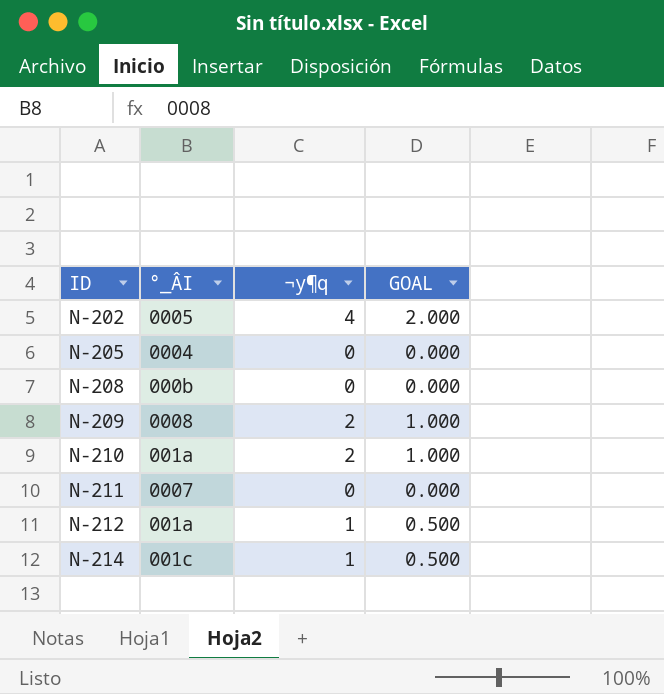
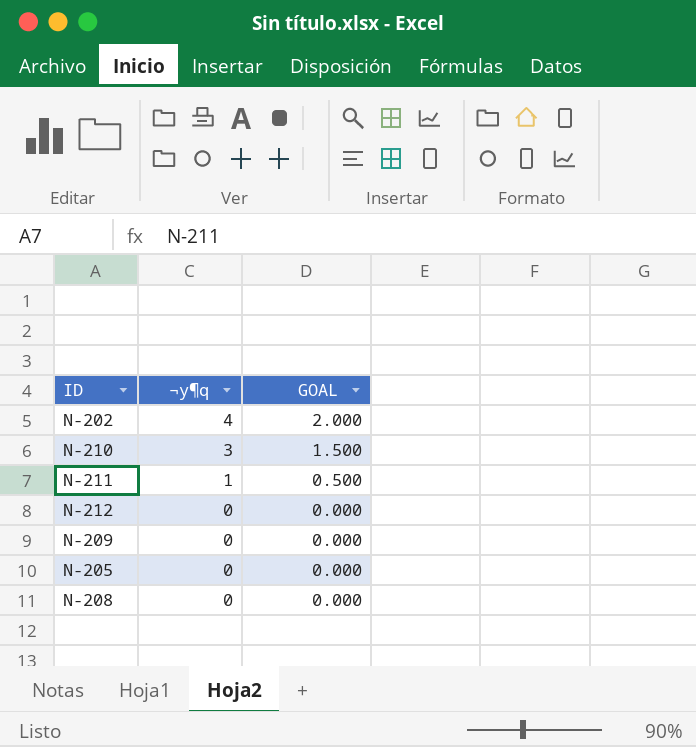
row order: ID ascending -> ¬y¶q descending
column °_ÂI | position: 2 -> none
row N-214: 001c | 1 | 0.500 -> none
N-210 | ¬y¶q: 2 -> 3
N-210 | GOAL: 1.000 -> 1.500
N-211 | ¬y¶q: 0 -> 1
N-211 | GOAL: 0.000 -> 0.500
N-212 | ¬y¶q: 1 -> 0
N-212 | GOAL: 0.500 -> 0.000
N-209 | ¬y¶q: 2 -> 0
N-209 | GOAL: 1.000 -> 0.000

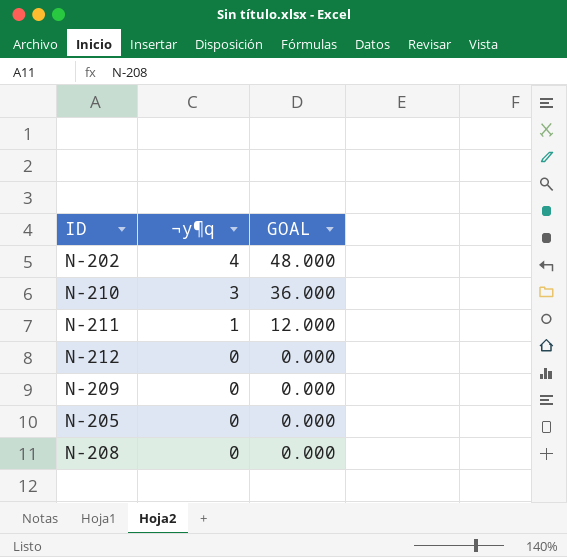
column GOAL | formula: [¬y¶q] * 0.5 -> [¬y¶q] * 12

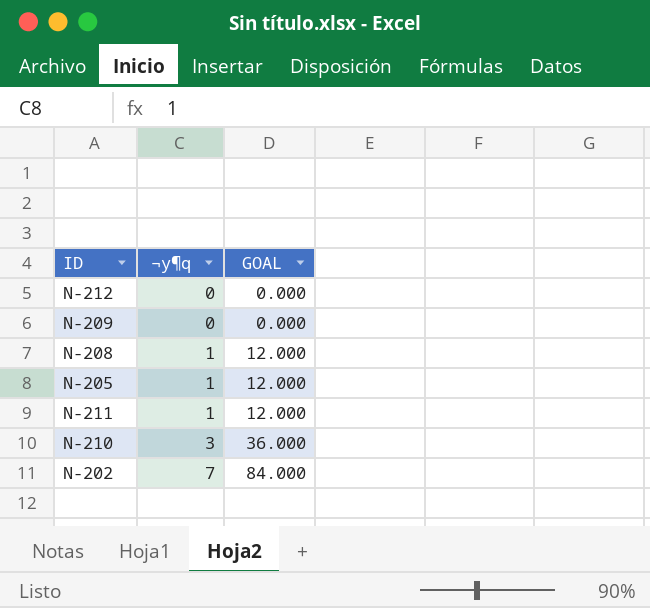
row order: ¬y¶q descending -> ¬y¶q ascending
N-208 | ¬y¶q: 0 -> 1
N-208 | GOAL: 0.000 -> 12.000
N-205 | ¬y¶q: 0 -> 1
N-205 | GOAL: 0.000 -> 12.000
N-202 | ¬y¶q: 4 -> 7
N-202 | GOAL: 48.000 -> 84.000

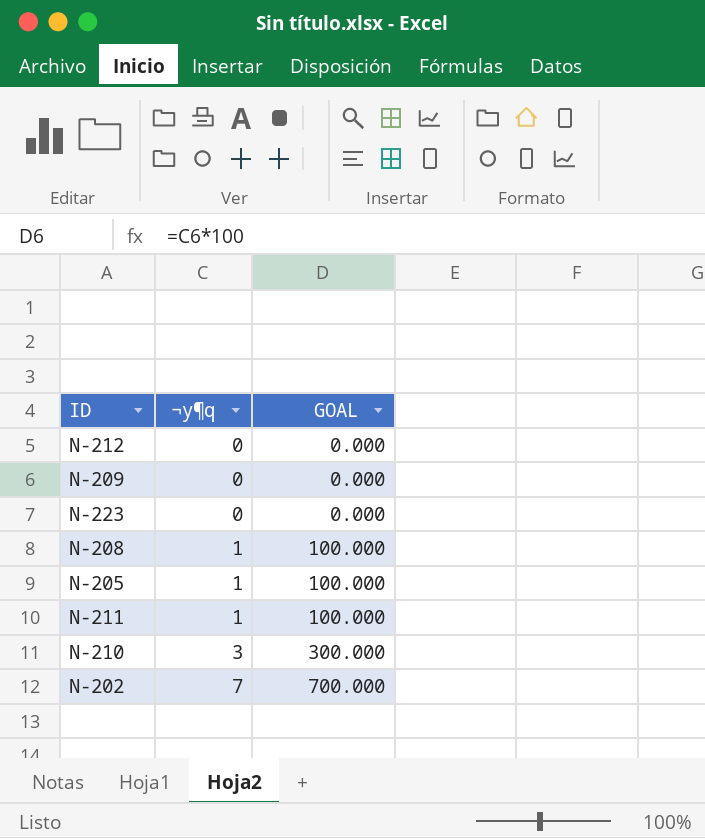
column GOAL | formula: [¬y¶q] * 12 -> [¬y¶q] * 100
row N-223: none -> 0 | 0.000

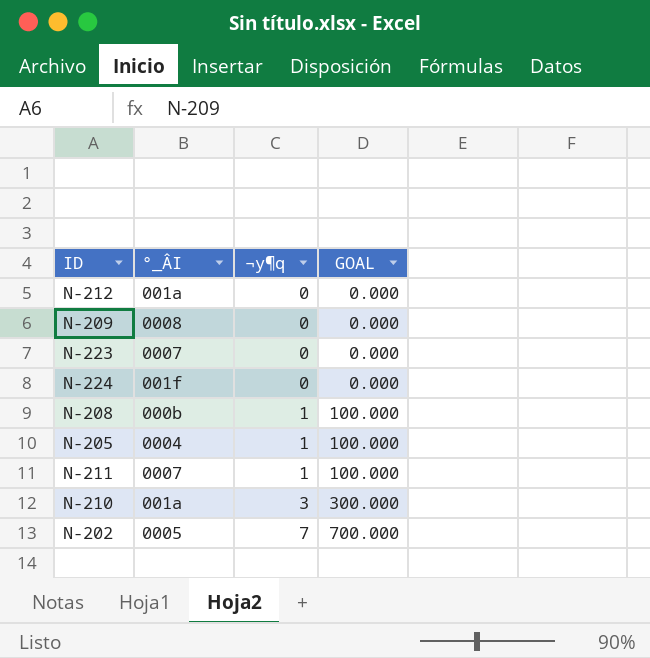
column °_ÂI | position: none -> 2
row N-224: none -> 001f | 0 | 0.000

